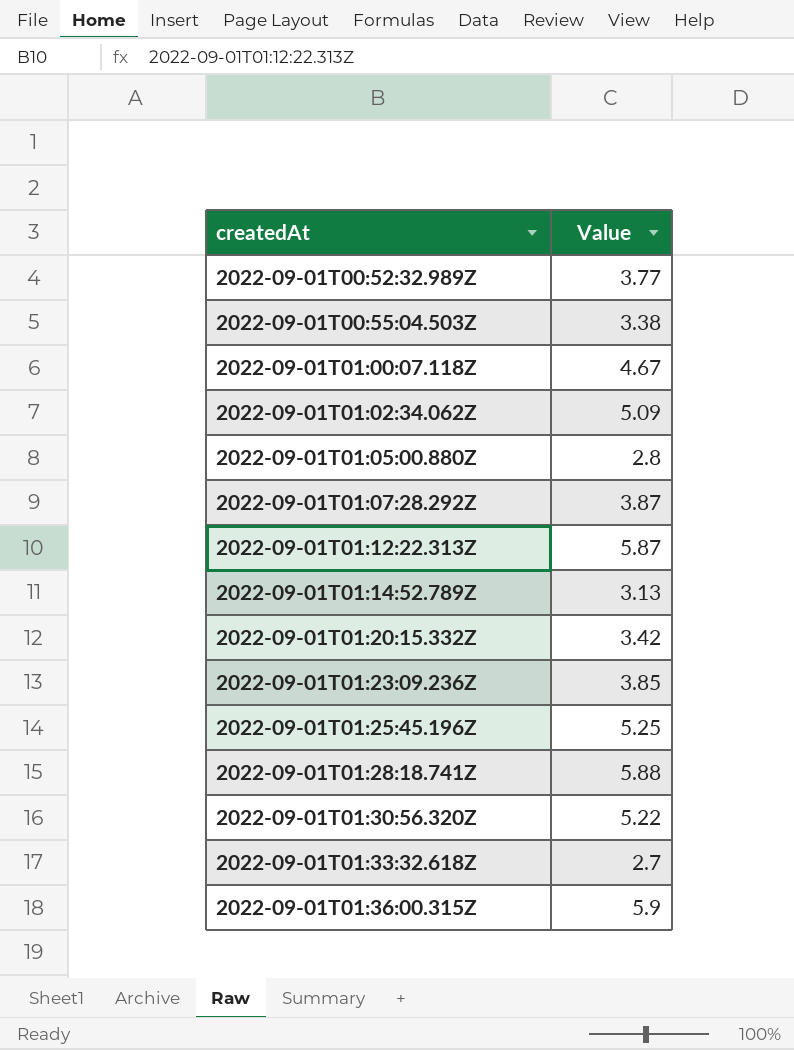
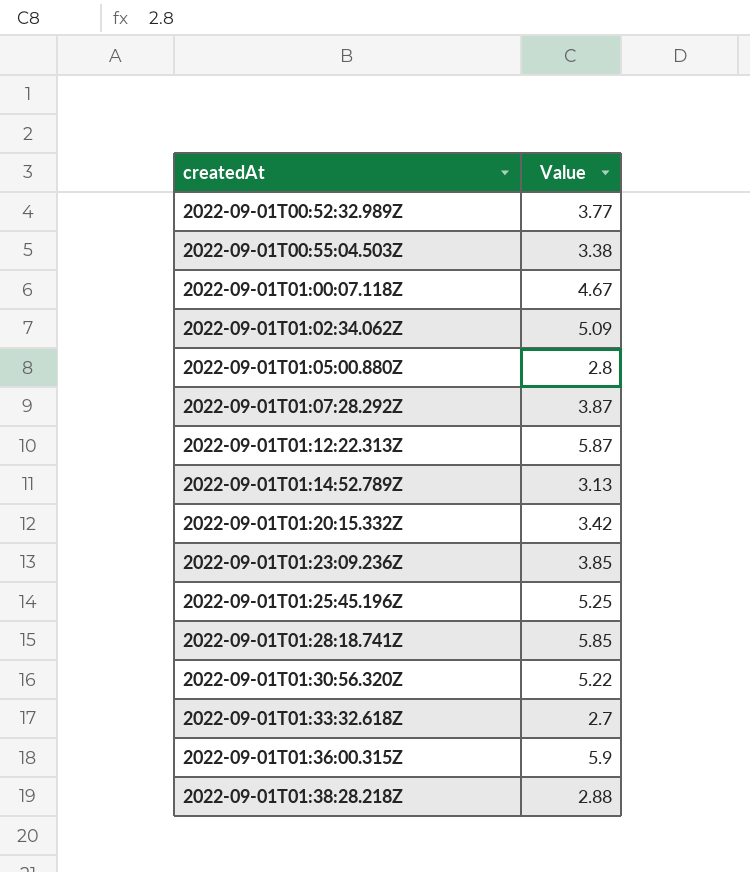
2022-09-01T01:28:18.741Z | Value: 5.88 -> 5.85
row 2022-09-01T01:38:28.218Z: none -> 2.88

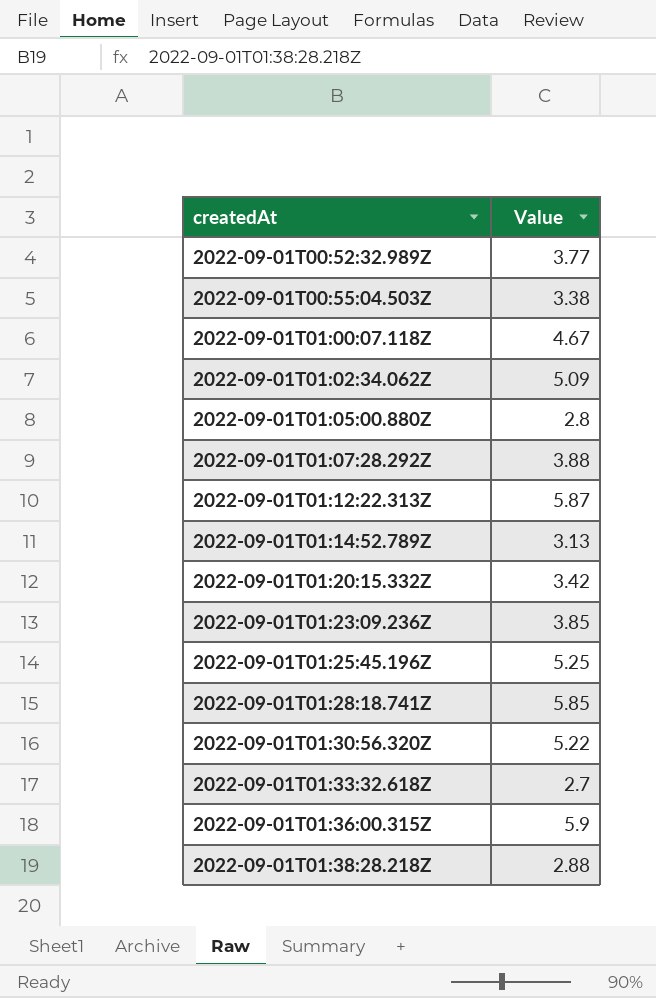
2022-09-01T01:07:28.292Z | Value: 3.87 -> 3.88

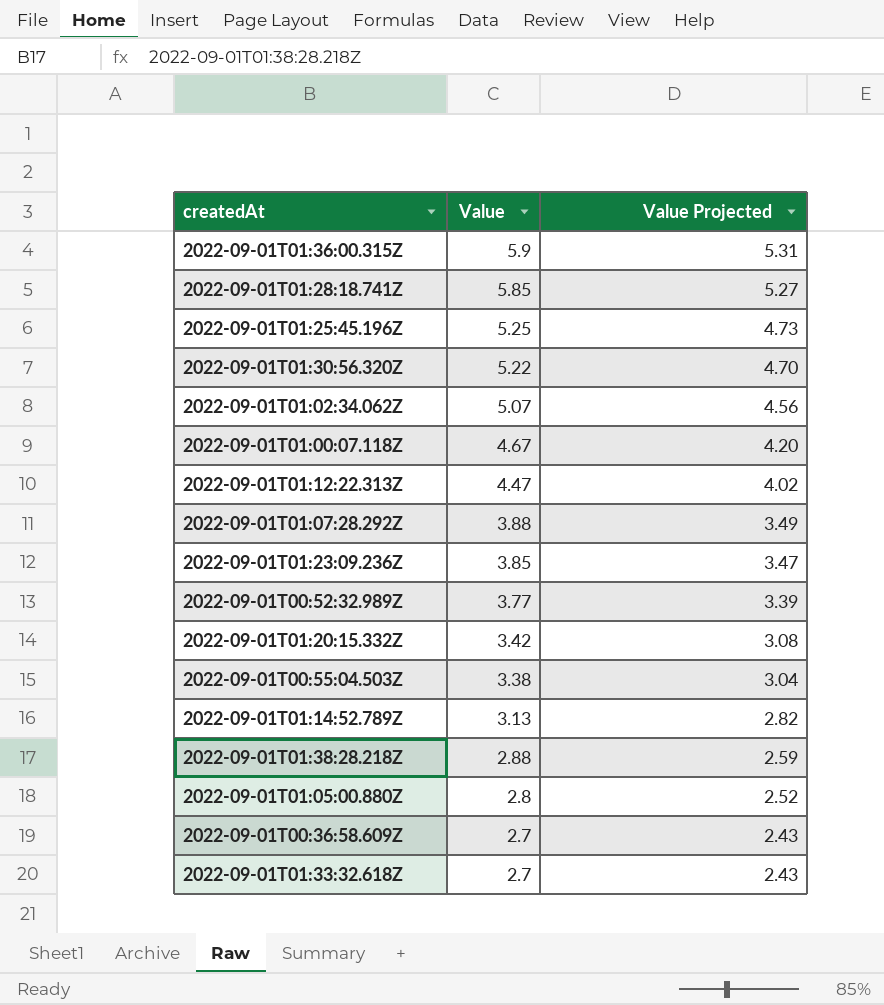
row order: createdAt ascending -> Value descending
column Value Projected | formula: none -> [Value] * 0.9
2022-09-01T01:02:34.062Z | Value: 5.09 -> 5.07
2022-09-01T01:12:22.313Z | Value: 5.87 -> 4.47
row 2022-09-01T00:36:58.609Z: none -> 2.7 | 2.43

